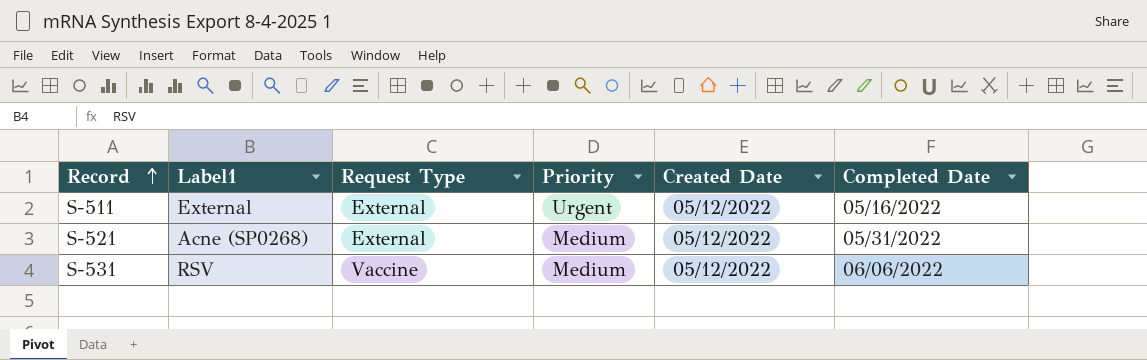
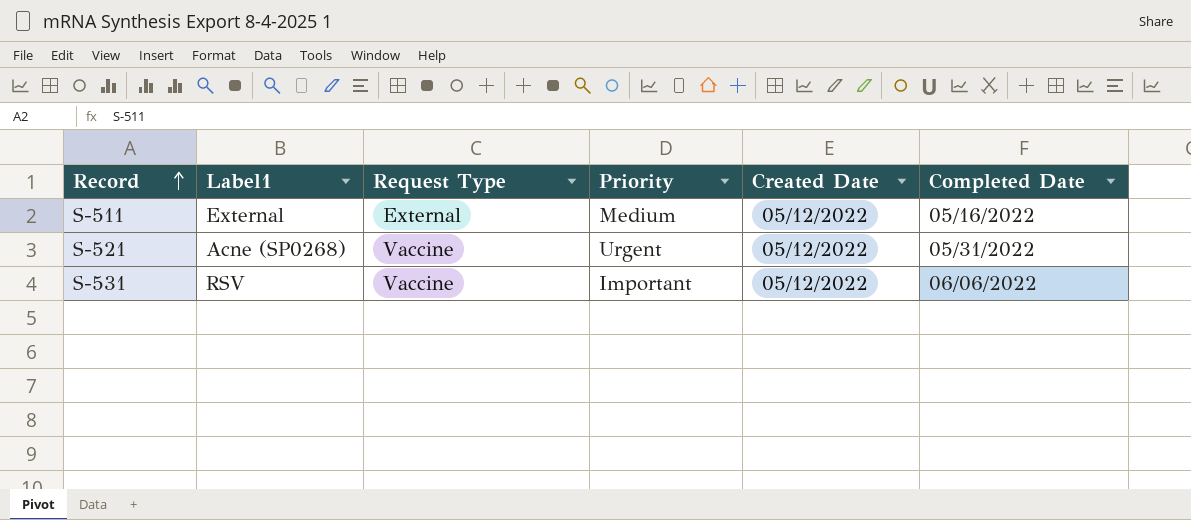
S-511 | Priority: Urgent -> Medium
S-521 | Request Type: External -> Vaccine
S-521 | Priority: Medium -> Urgent
S-531 | Priority: Medium -> Important

